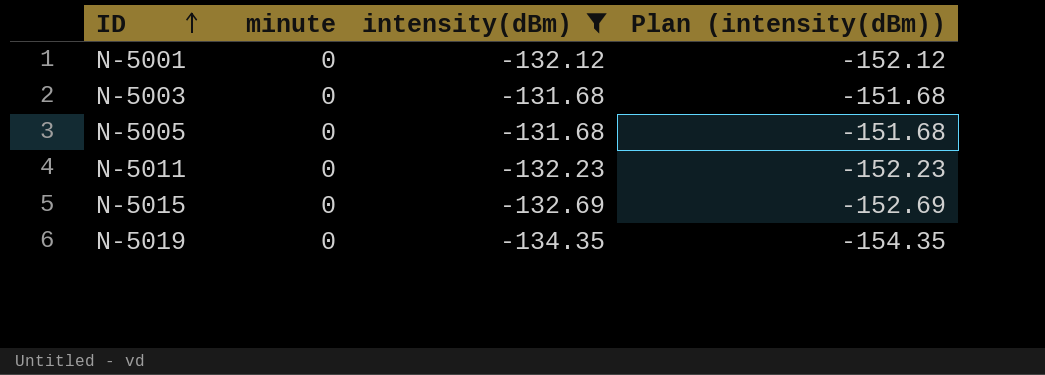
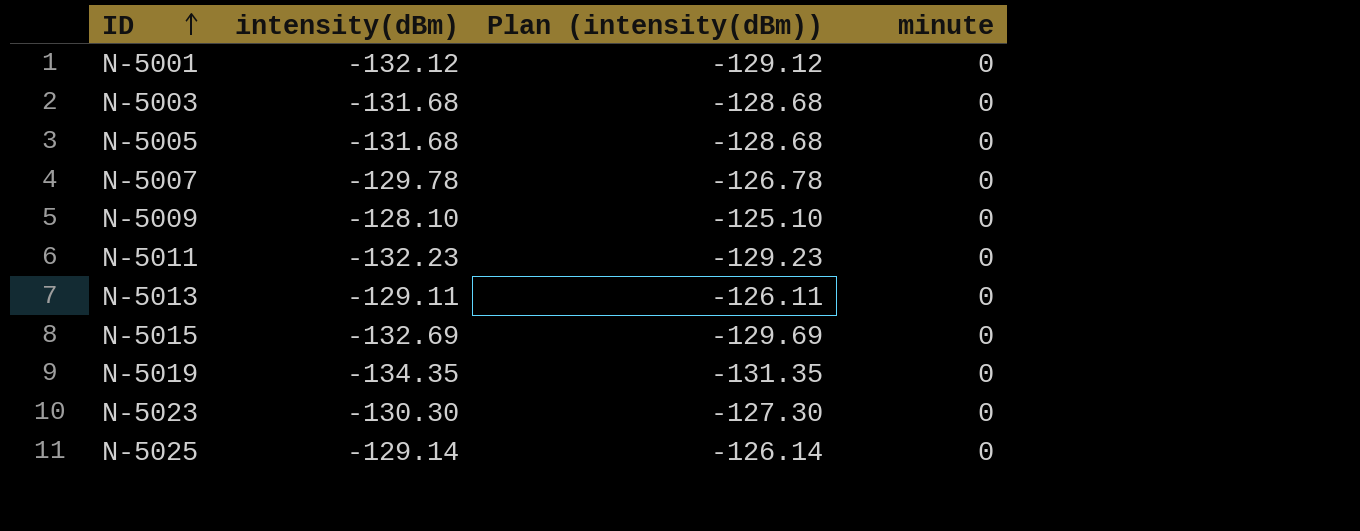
filter: intensity(dBm) <= -131.68 -> none
column Plan (intensity(dBm)) | formula: [intensity(dBm)] - 20 -> [intensity(dBm)] + 3
column minute | position: 2 -> 4

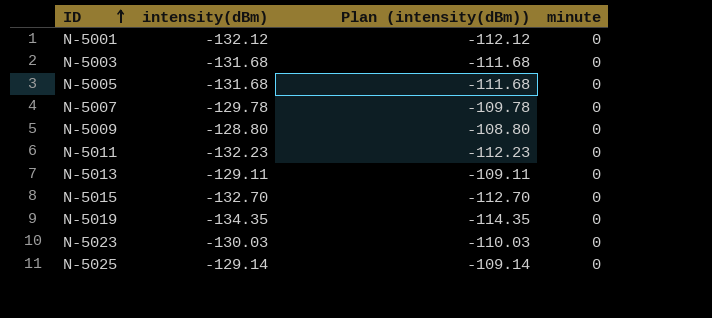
column Plan (intensity(dBm)) | formula: [intensity(dBm)] + 3 -> [intensity(dBm)] + 20
N-5009 | intensity(dBm): -128.10 -> -128.80
N-5015 | intensity(dBm): -132.69 -> -132.70
N-5023 | intensity(dBm): -130.30 -> -130.03

